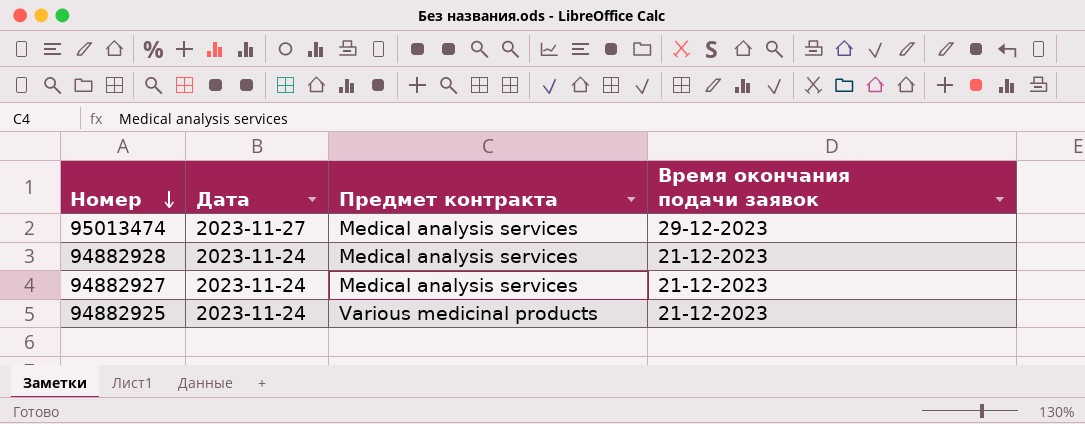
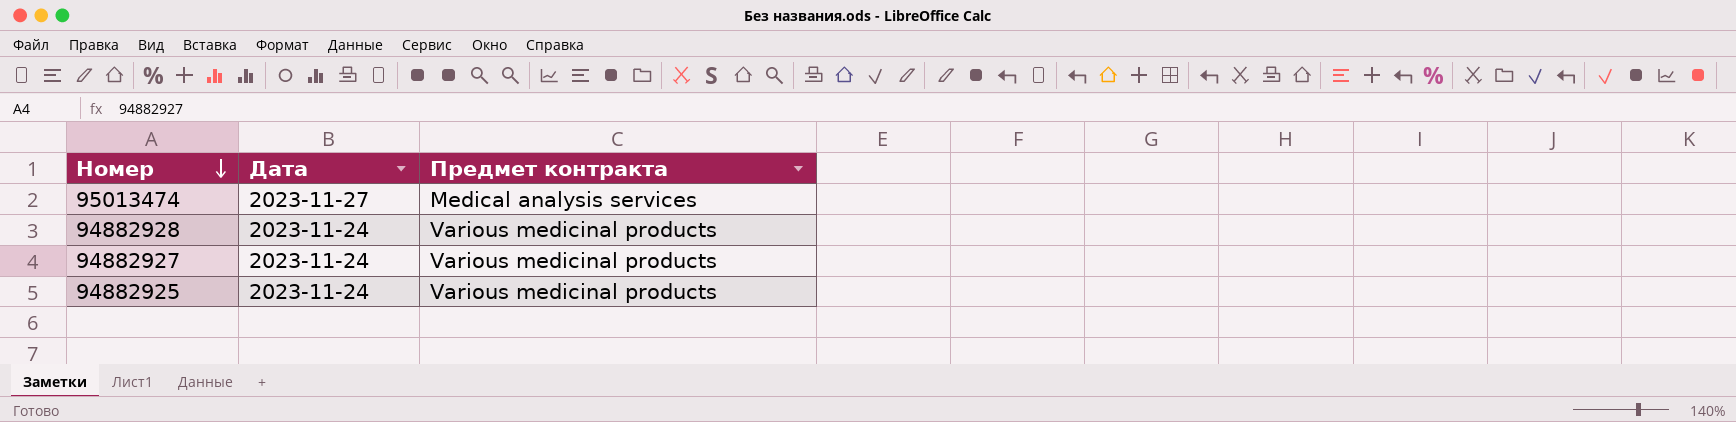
column Время окончания подачи заявок | position: 4 -> none
94882928 | Предмет контракта: Medical analysis services -> Various medicinal products
94882927 | Предмет контракта: Medical analysis services -> Various medicinal products

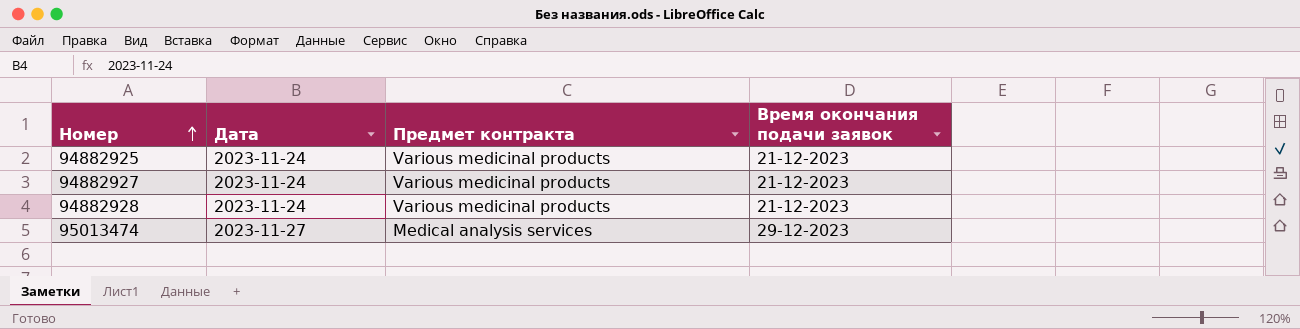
row order: Номер descending -> Номер ascending
column Время окончания подачи заявок | position: none -> 4

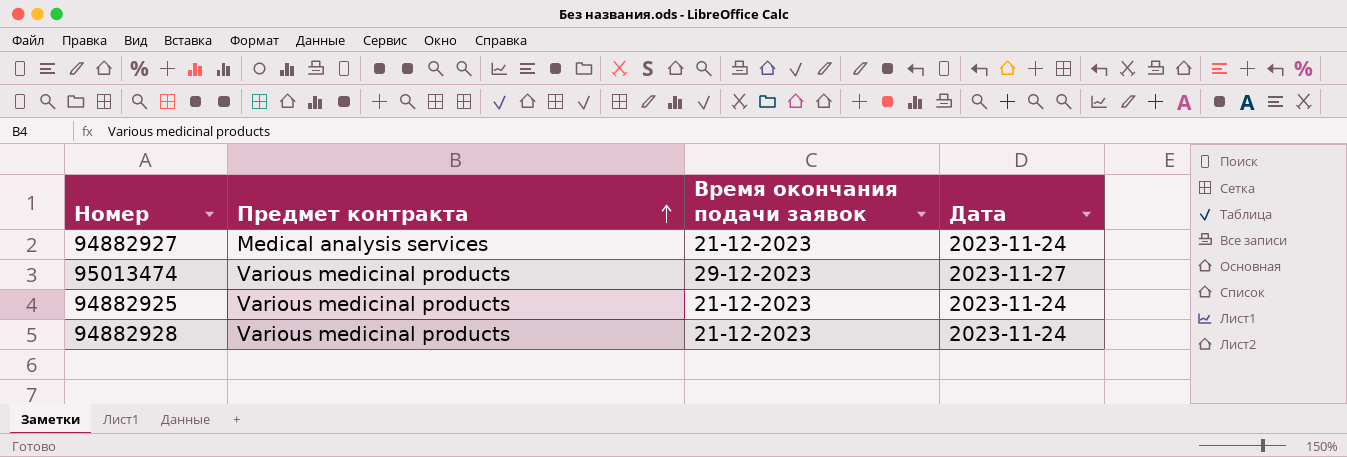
row order: Номер ascending -> Предмет контракта ascending
column Дата | position: 2 -> 4
94882927 | Предмет контракта: Various medicinal products -> Medical analysis services
95013474 | Предмет контракта: Medical analysis services -> Various medicinal products

